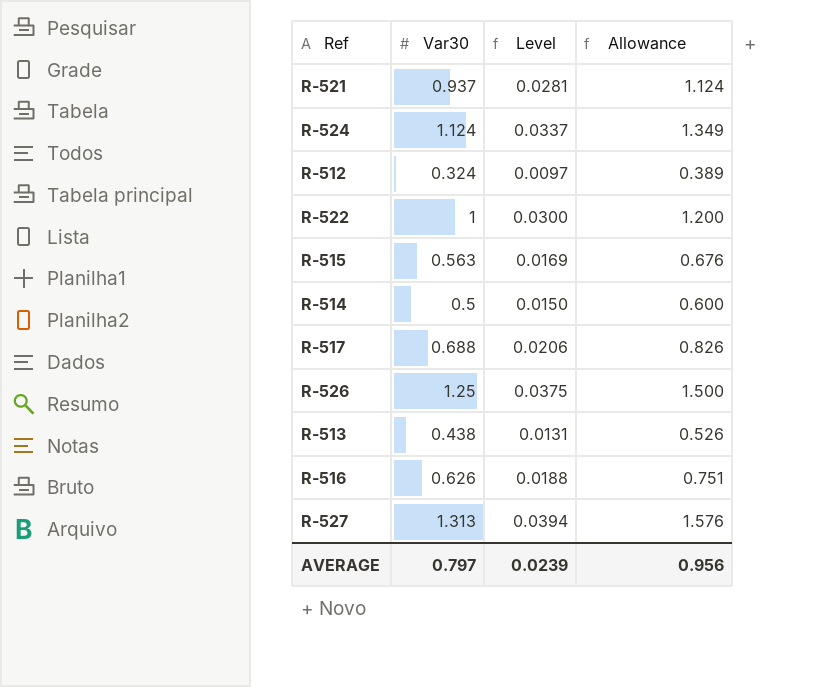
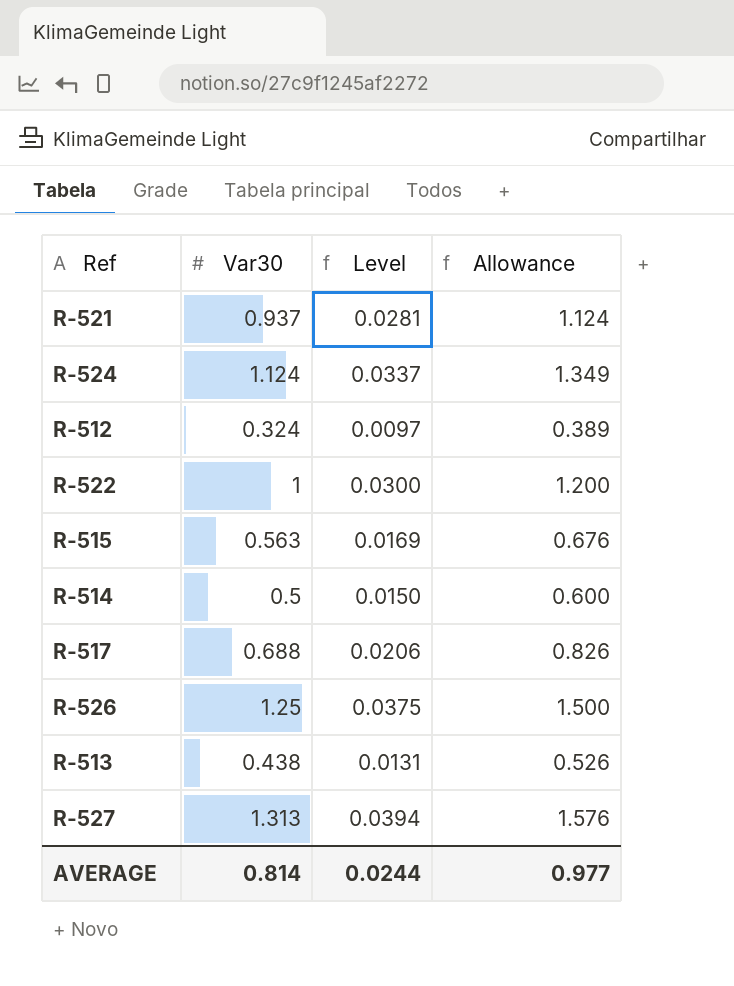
row R-516: 0.626 | 0.0188 | 0.751 -> none
AVERAGE | Var30: 0.797 -> 0.814
AVERAGE | Level: 0.0239 -> 0.0244
AVERAGE | Allowance: 0.956 -> 0.977

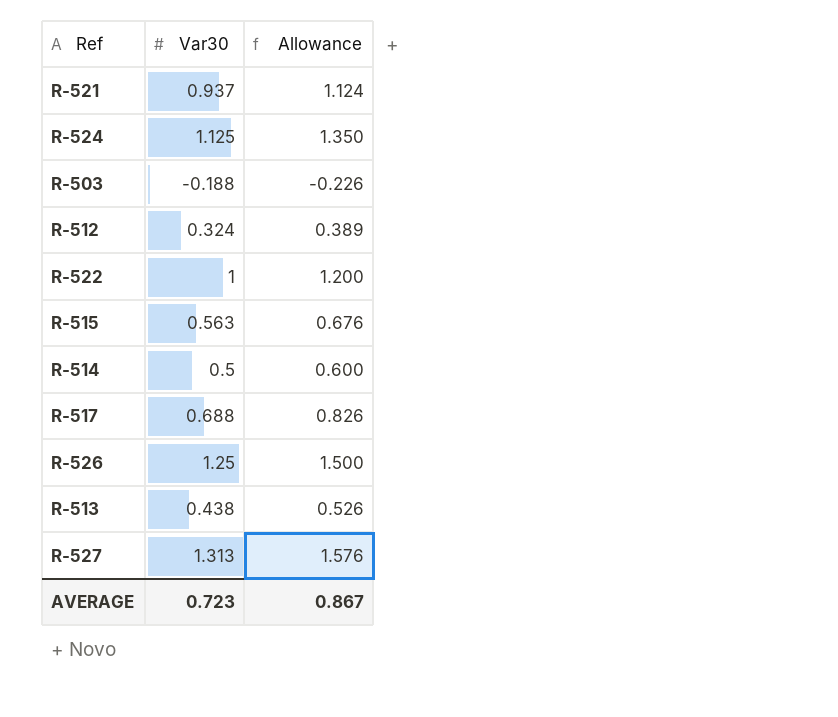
column Level | formula: [Var30] * 0.03 -> none
R-524 | Var30: 1.124 -> 1.125
R-524 | Allowance: 1.349 -> 1.350
row R-503: none -> -0.188 | -0.226
AVERAGE | Var30: 0.814 -> 0.723
AVERAGE | Allowance: 0.977 -> 0.867

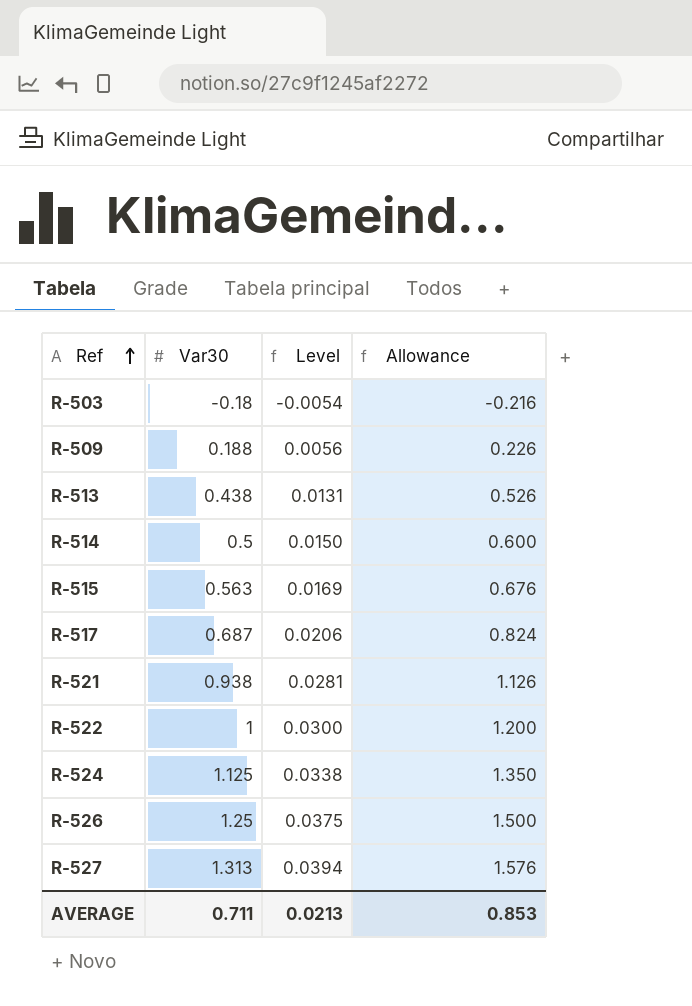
row order: none -> Ref ascending
column Level | formula: none -> [Var30] * 0.03
row R-512: 0.324 | 0.389 -> none
R-503 | Var30: -0.188 -> -0.18
R-503 | Allowance: -0.226 -> -0.216
row R-509: none -> 0.188 | 0.0056 | 0.226
R-517 | Var30: 0.688 -> 0.687
R-517 | Allowance: 0.826 -> 0.824
R-521 | Var30: 0.937 -> 0.938
R-521 | Allowance: 1.124 -> 1.126
AVERAGE | Var30: 0.723 -> 0.711
AVERAGE | Allowance: 0.867 -> 0.853

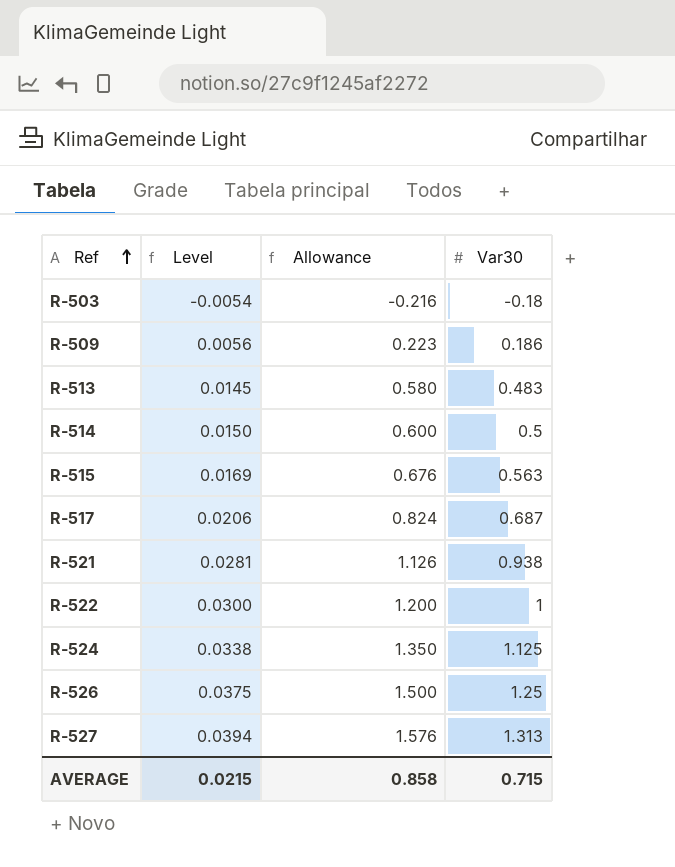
column Var30 | position: 2 -> 4
R-509 | Allowance: 0.226 -> 0.223
R-509 | Var30: 0.188 -> 0.186
R-513 | Level: 0.0131 -> 0.0145
R-513 | Allowance: 0.526 -> 0.580
R-513 | Var30: 0.438 -> 0.483
AVERAGE | Level: 0.0213 -> 0.0215
AVERAGE | Allowance: 0.853 -> 0.858
AVERAGE | Var30: 0.711 -> 0.715

